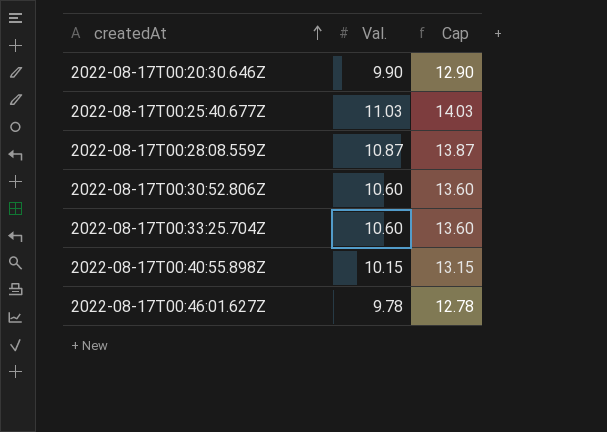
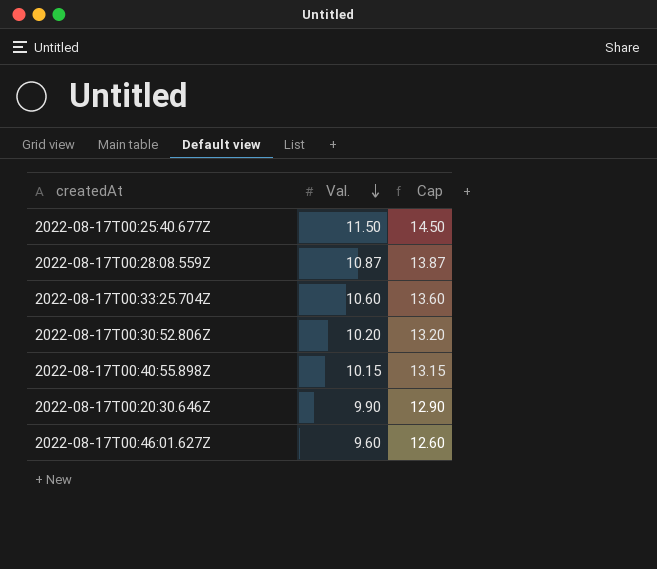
row order: createdAt ascending -> Val. descending
2022-08-17T00:25:40.677Z | Val.: 11.03 -> 11.50
2022-08-17T00:25:40.677Z | Cap: 14.03 -> 14.50
2022-08-17T00:30:52.806Z | Val.: 10.60 -> 10.20
2022-08-17T00:30:52.806Z | Cap: 13.60 -> 13.20
2022-08-17T00:46:01.627Z | Val.: 9.78 -> 9.60
2022-08-17T00:46:01.627Z | Cap: 12.78 -> 12.60

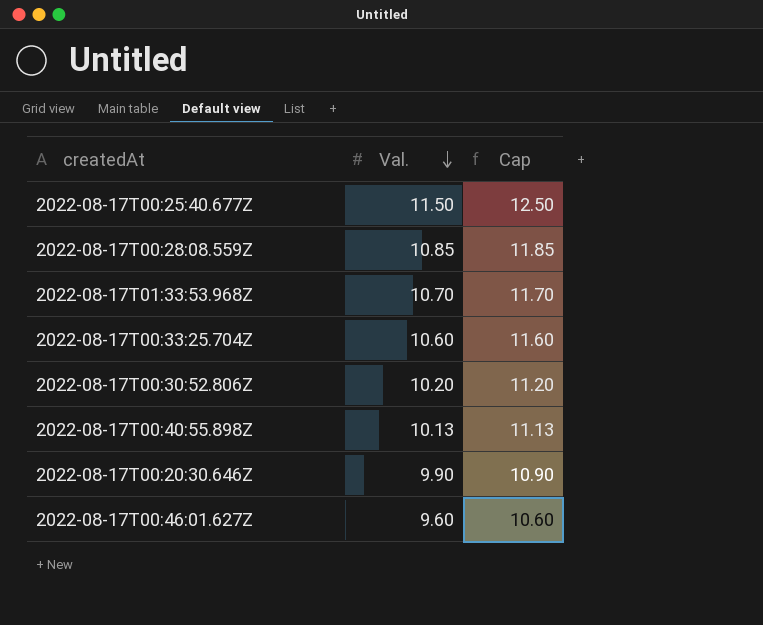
column Cap | formula: [Val.] + 3 -> [Val.] + 1
2022-08-17T00:28:08.559Z | Val.: 10.87 -> 10.85
row 2022-08-17T01:33:53.968Z: none -> 10.70 | 11.70
2022-08-17T00:40:55.898Z | Val.: 10.15 -> 10.13

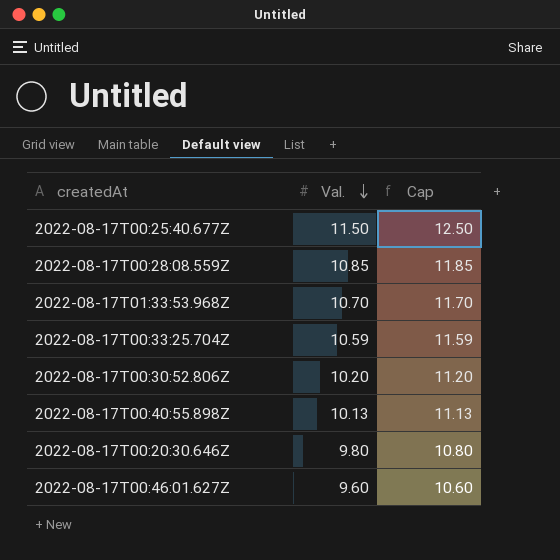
2022-08-17T00:33:25.704Z | Val.: 10.60 -> 10.59
2022-08-17T00:33:25.704Z | Cap: 11.60 -> 11.59
2022-08-17T00:20:30.646Z | Val.: 9.90 -> 9.80
2022-08-17T00:20:30.646Z | Cap: 10.90 -> 10.80

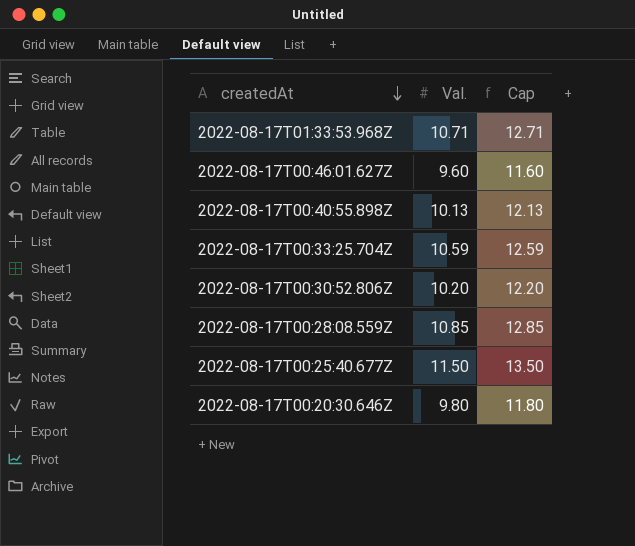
row order: Val. descending -> createdAt descending
column Cap | formula: [Val.] + 1 -> [Val.] + 2
2022-08-17T01:33:53.968Z | Val.: 10.70 -> 10.71

